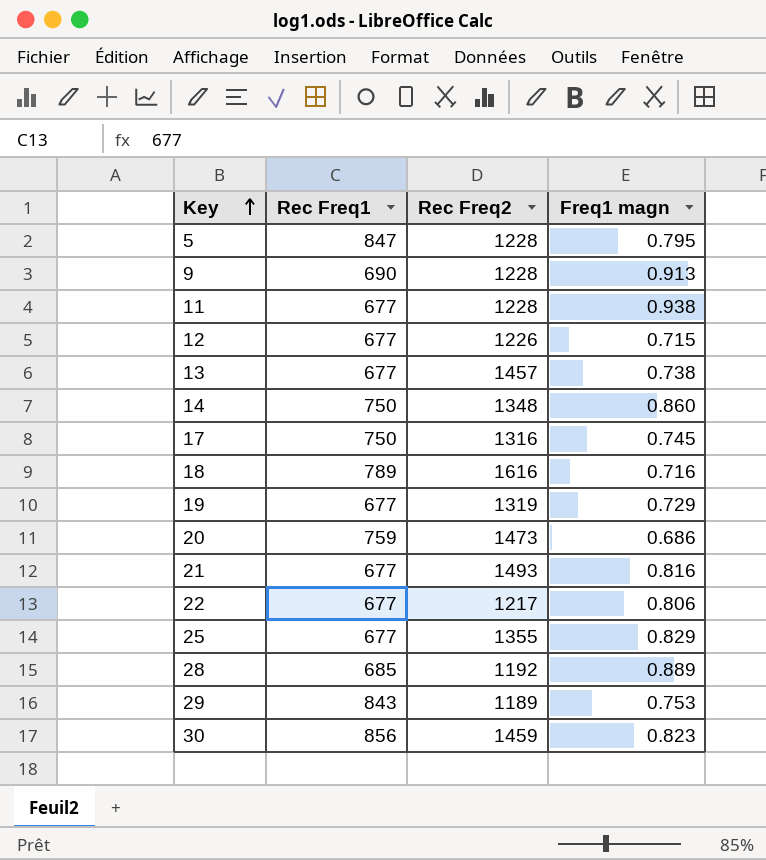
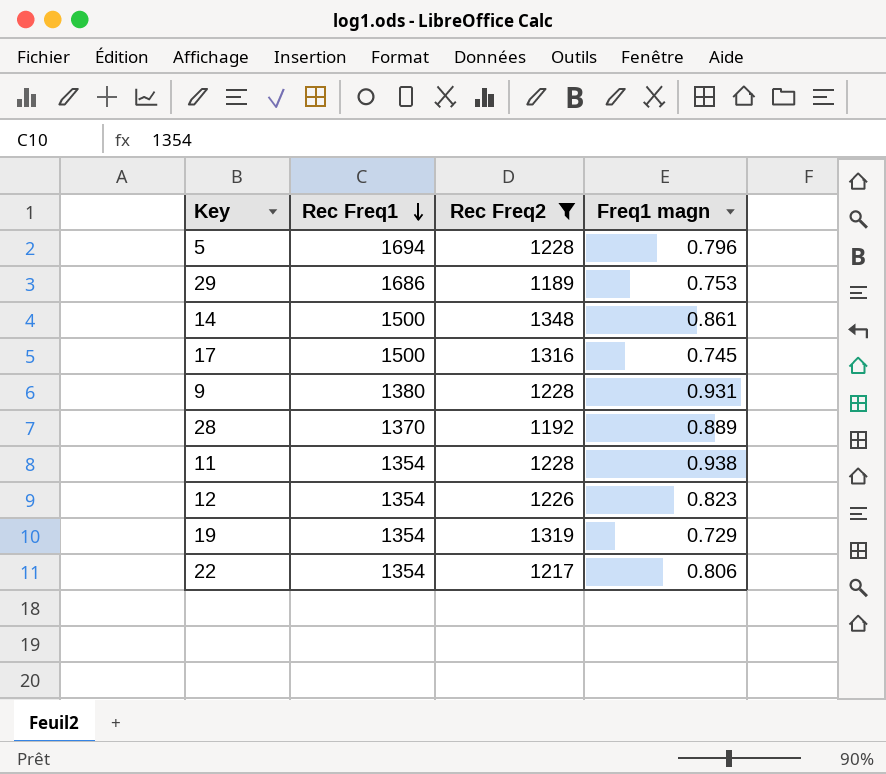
filter: none -> Rec Freq2 <= 1348
row order: Key ascending -> Rec Freq1 descending
5 | Rec Freq1: 847 -> 1694
5 | Freq1 magn: 0.795 -> 0.796
29 | Rec Freq1: 843 -> 1686
14 | Rec Freq1: 750 -> 1500
14 | Freq1 magn: 0.860 -> 0.861
17 | Rec Freq1: 750 -> 1500
9 | Rec Freq1: 690 -> 1380
9 | Freq1 magn: 0.913 -> 0.931
28 | Rec Freq1: 685 -> 1370
11 | Rec Freq1: 677 -> 1354
12 | Rec Freq1: 677 -> 1354
12 | Freq1 magn: 0.715 -> 0.823
19 | Rec Freq1: 677 -> 1354
22 | Rec Freq1: 677 -> 1354

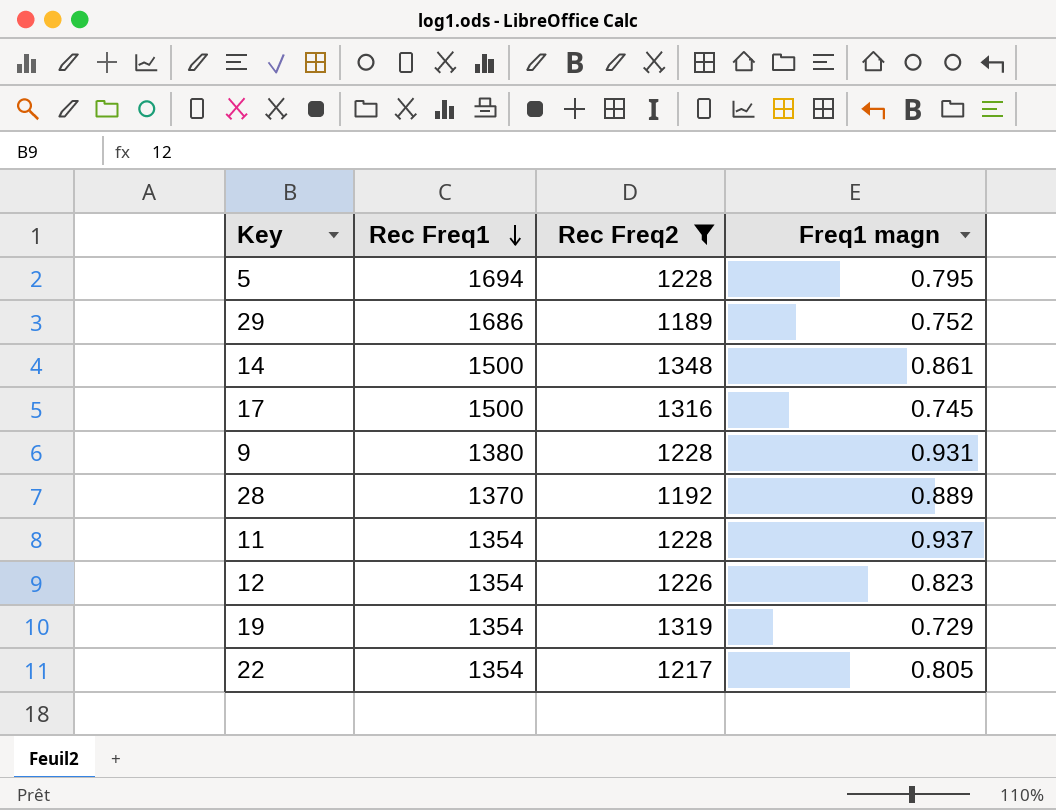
5 | Freq1 magn: 0.796 -> 0.795
29 | Freq1 magn: 0.753 -> 0.752
11 | Freq1 magn: 0.938 -> 0.937
22 | Freq1 magn: 0.806 -> 0.805

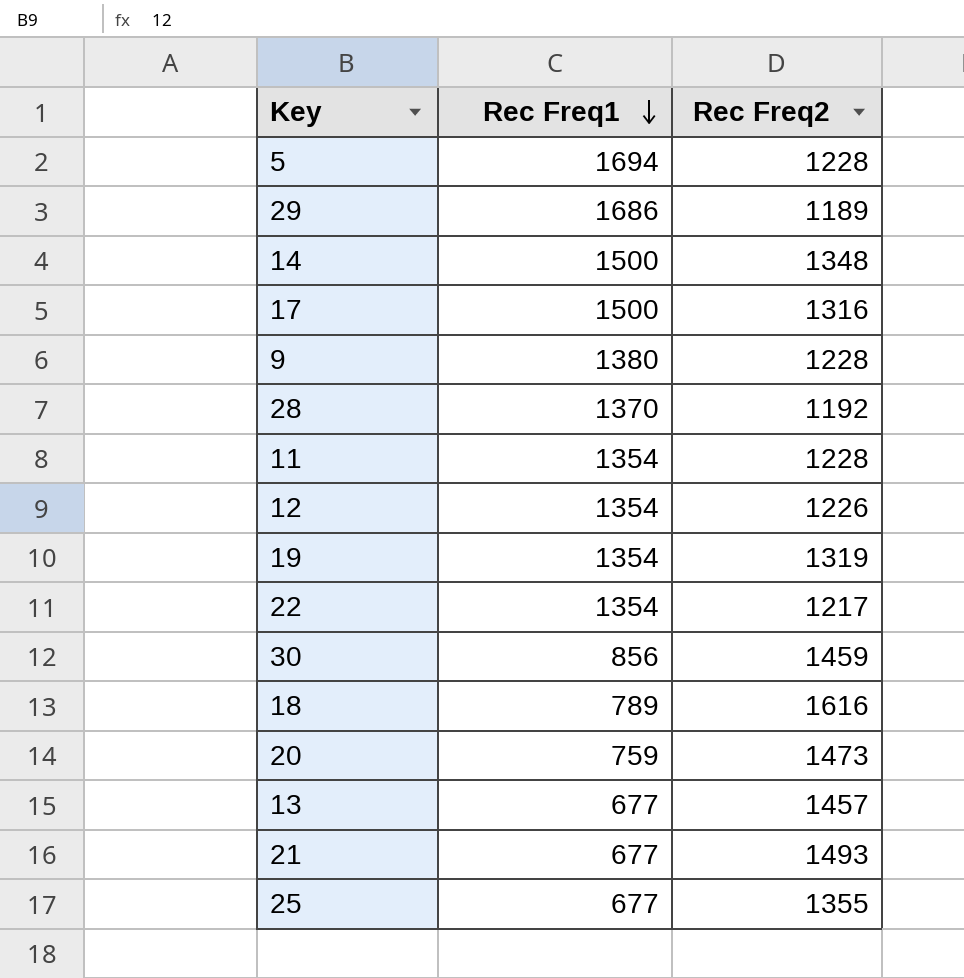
filter: Rec Freq2 <= 1348 -> none
column Freq1 magn | position: 4 -> none

